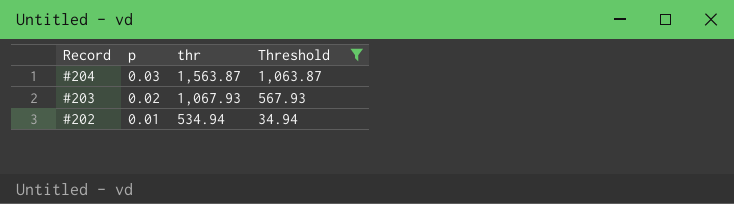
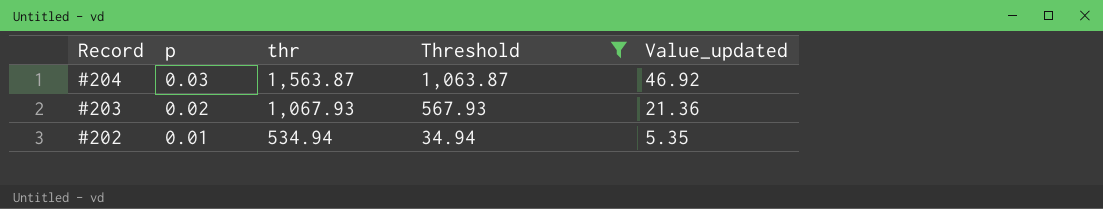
column Value_updated | formula: none -> [p] * [thr]

